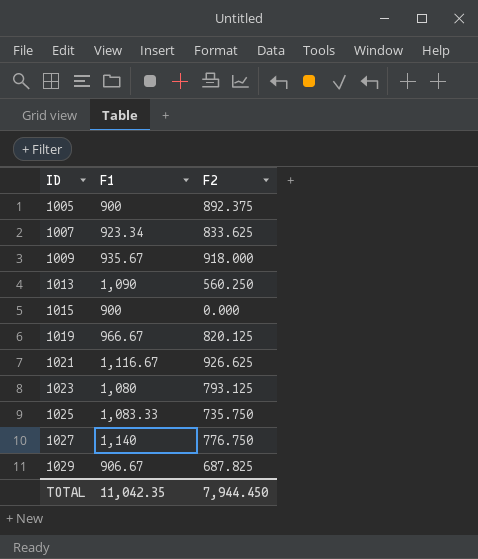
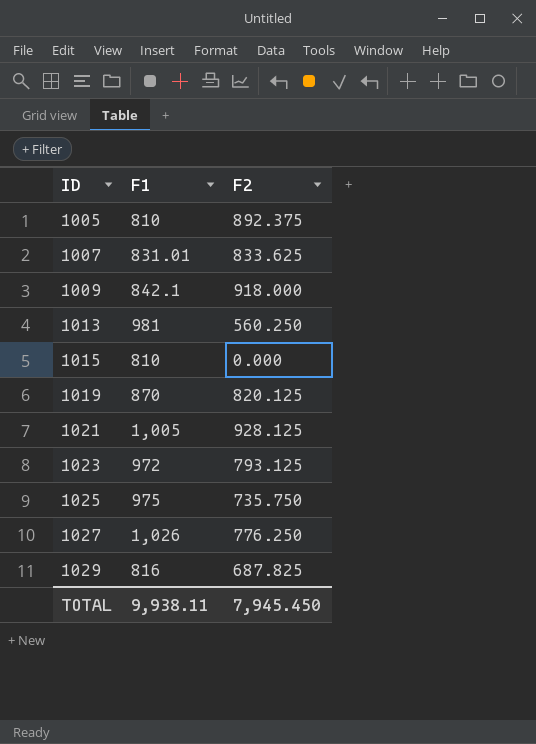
1005 | F1: 900 -> 810
1007 | F1: 923.34 -> 831.01
1009 | F1: 935.67 -> 842.1
1013 | F1: 1,090 -> 981
1015 | F1: 900 -> 810
1019 | F1: 966.67 -> 870
1021 | F1: 1,116.67 -> 1,005
1021 | F2: 926.625 -> 928.125
1023 | F1: 1,080 -> 972
1025 | F1: 1,083.33 -> 975
1027 | F1: 1,140 -> 1,026
1027 | F2: 776.750 -> 776.250
1029 | F1: 906.67 -> 816
TOTAL | F1: 11,042.35 -> 9,938.11
TOTAL | F2: 7,944.450 -> 7,945.450

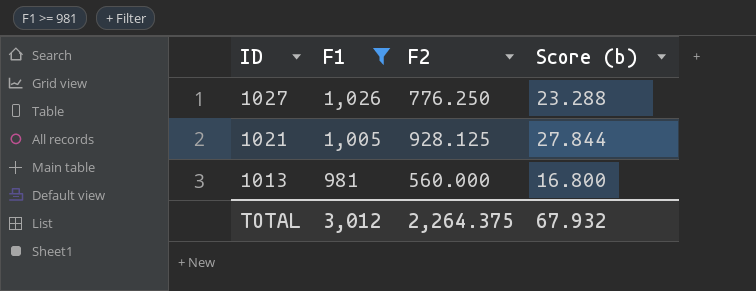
filter: none -> F1 >= 981
row order: ID ascending -> ID descending
column Score (b) | formula: none -> [F2] * 0.03
1013 | F2: 560.250 -> 560.000
TOTAL | F1: 9,938.11 -> 3,012
TOTAL | F2: 7,945.450 -> 2,264.375

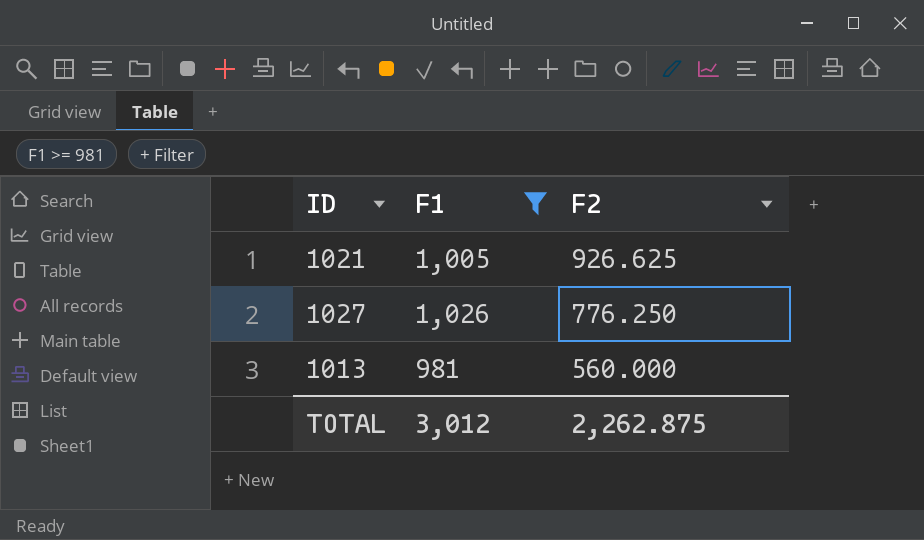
row order: ID descending -> F2 descending
column Score (b) | formula: [F2] * 0.03 -> none
1021 | F2: 928.125 -> 926.625
TOTAL | F2: 2,264.375 -> 2,262.875

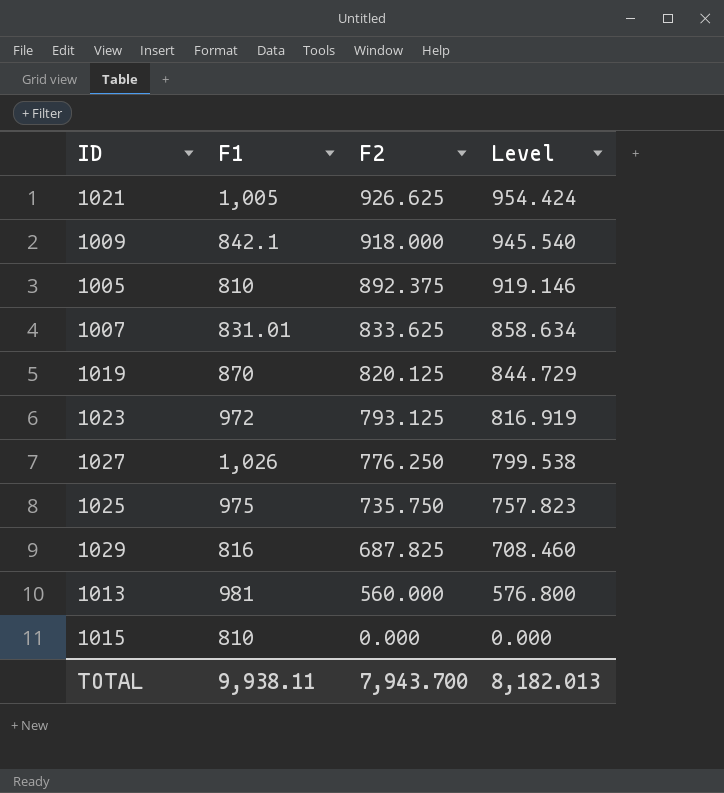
filter: F1 >= 981 -> none
column Level | formula: none -> [F2] * 1.03
TOTAL | F1: 3,012 -> 9,938.11
TOTAL | F2: 2,262.875 -> 7,943.700

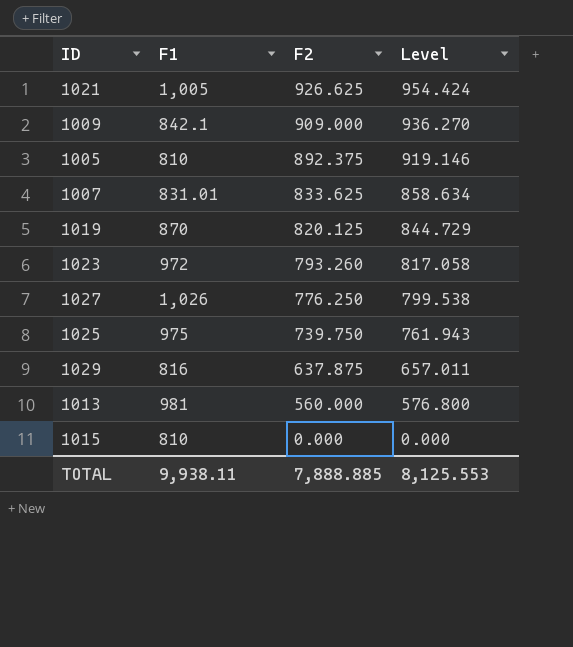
1009 | F2: 918.000 -> 909.000
1009 | Level: 945.540 -> 936.270
1023 | F2: 793.125 -> 793.260
1023 | Level: 816.919 -> 817.058
1025 | F2: 735.750 -> 739.750
1025 | Level: 757.823 -> 761.943
1029 | F2: 687.825 -> 637.875
1029 | Level: 708.460 -> 657.011
TOTAL | F2: 7,943.700 -> 7,888.885
TOTAL | Level: 8,182.013 -> 8,125.553

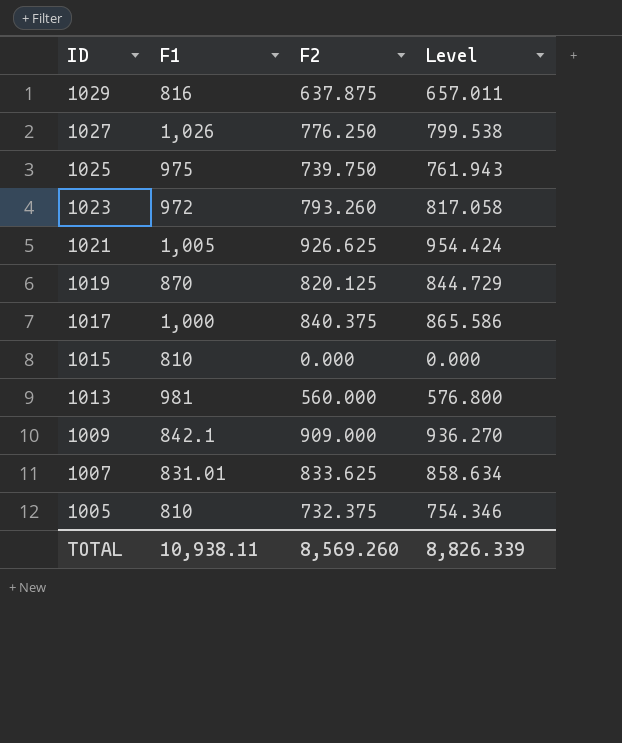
row order: F2 descending -> ID descending
row 1017: none -> 1,000 | 840.375 | 865.586
1005 | F2: 892.375 -> 732.375
1005 | Level: 919.146 -> 754.346
TOTAL | F1: 9,938.11 -> 10,938.11
TOTAL | F2: 7,888.885 -> 8,569.260
TOTAL | Level: 8,125.553 -> 8,826.339

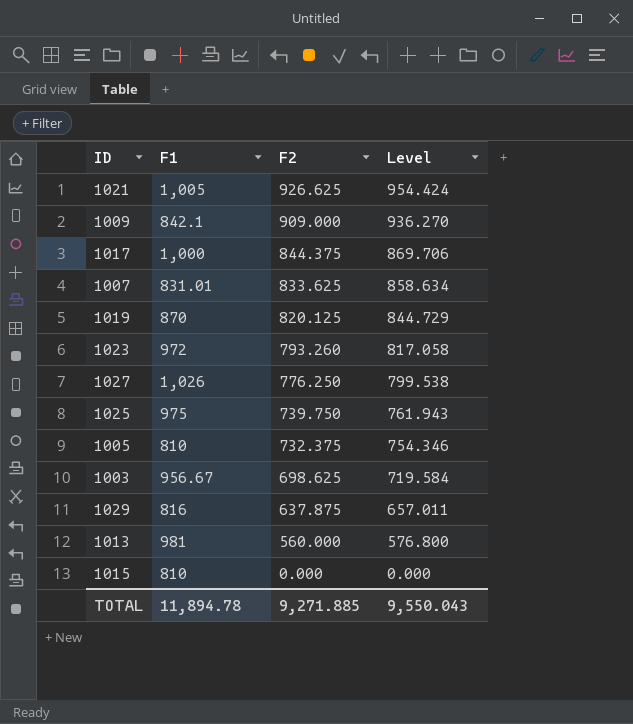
row order: ID descending -> F2 descending
1017 | F2: 840.375 -> 844.375
1017 | Level: 865.586 -> 869.706
row 1003: none -> 956.67 | 698.625 | 719.584
TOTAL | F1: 10,938.11 -> 11,894.78
TOTAL | F2: 8,569.260 -> 9,271.885
TOTAL | Level: 8,826.339 -> 9,550.043

